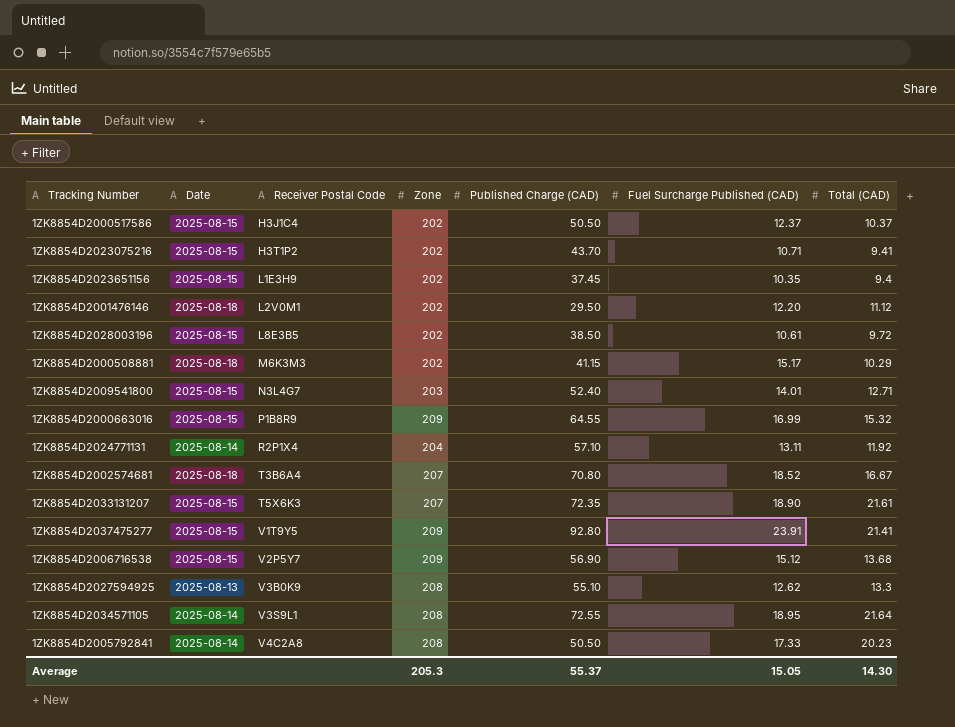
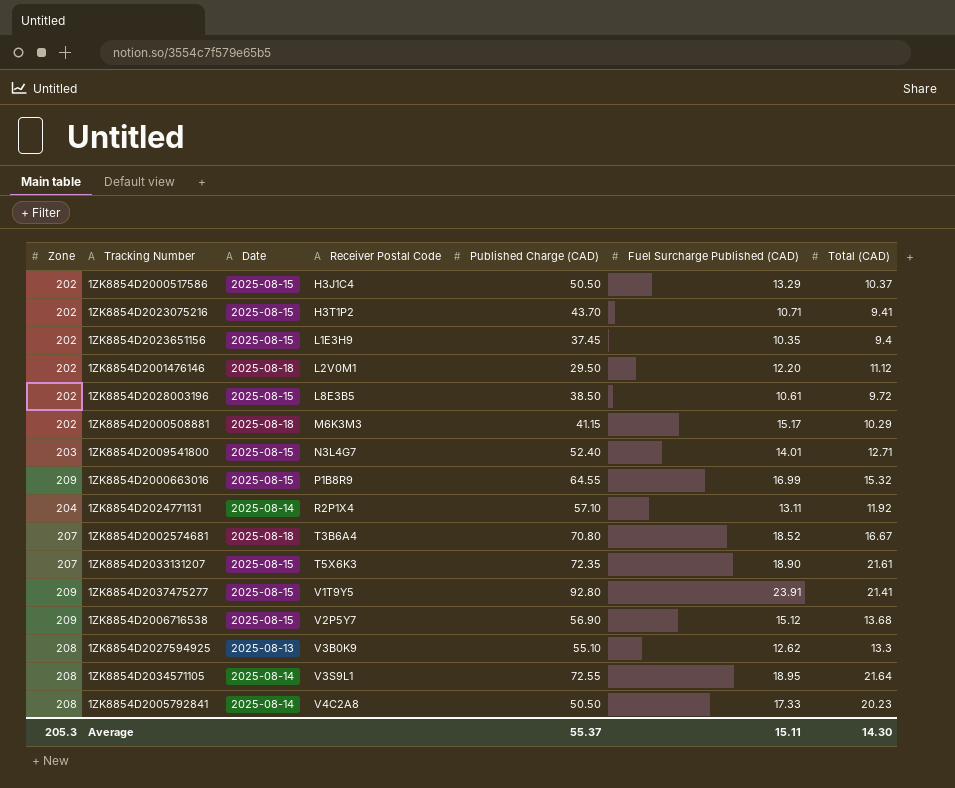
column Zone | position: 4 -> 1
1ZK8854D2000517586 | Fuel Surcharge Published (CAD): 12.37 -> 13.29
Average | Fuel Surcharge Published (CAD): 15.05 -> 15.11

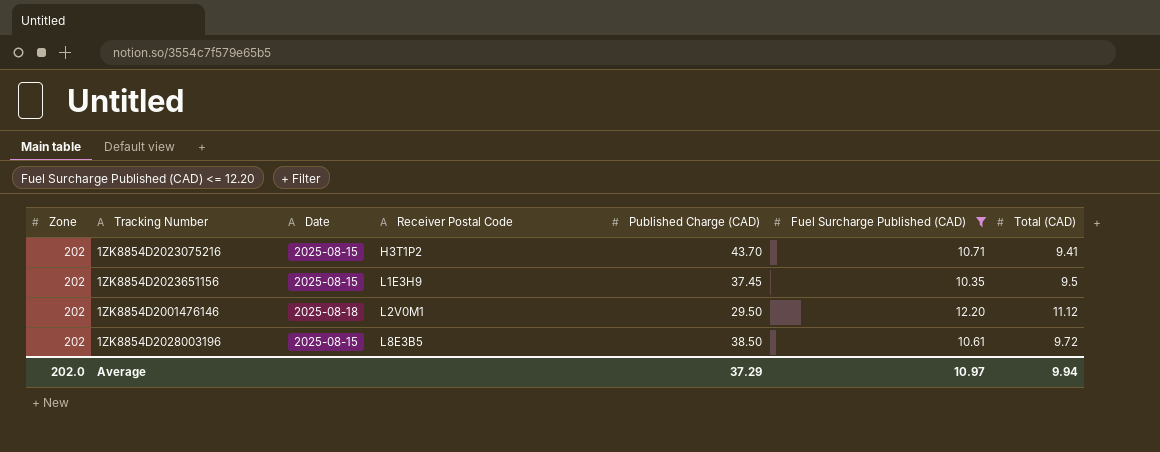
filter: none -> Fuel Surcharge Published (CAD) <= 12.20
1ZK8854D2023651156 | Total (CAD): 9.4 -> 9.5
Average | Zone: 205.3 -> 202.0
Average | Published Charge (CAD): 55.37 -> 37.29
Average | Fuel Surcharge Published (CAD): 15.11 -> 10.97
Average | Total (CAD): 14.30 -> 9.94

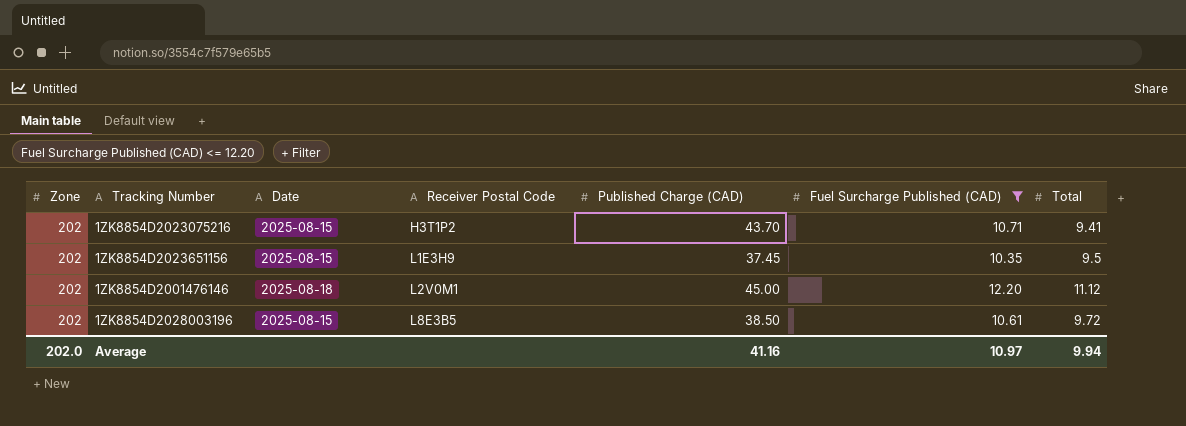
column name: Total (CAD) -> Total
1ZK8854D2001476146 | Published Charge (CAD): 29.50 -> 45.00
Average | Published Charge (CAD): 37.29 -> 41.16

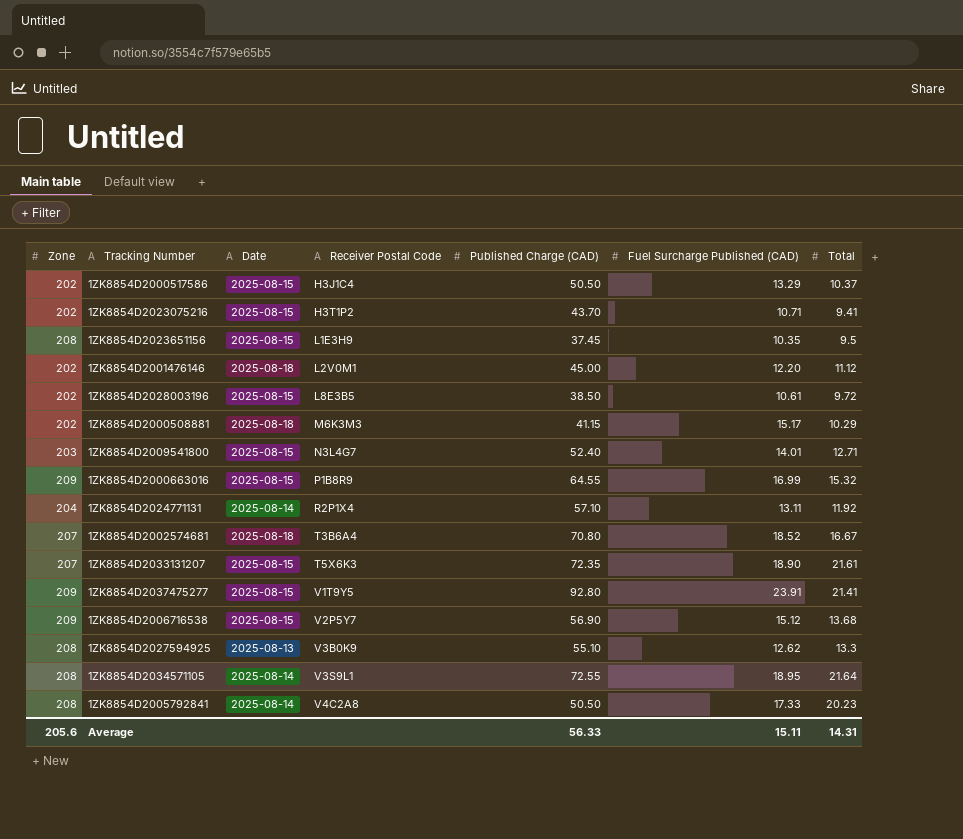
filter: Fuel Surcharge Published (CAD) <= 12.20 -> none
1ZK8854D2023651156 | Zone: 202 -> 208
Average | Zone: 202.0 -> 205.6
Average | Published Charge (CAD): 41.16 -> 56.33
Average | Fuel Surcharge Published (CAD): 10.97 -> 15.11
Average | Total: 9.94 -> 14.31

